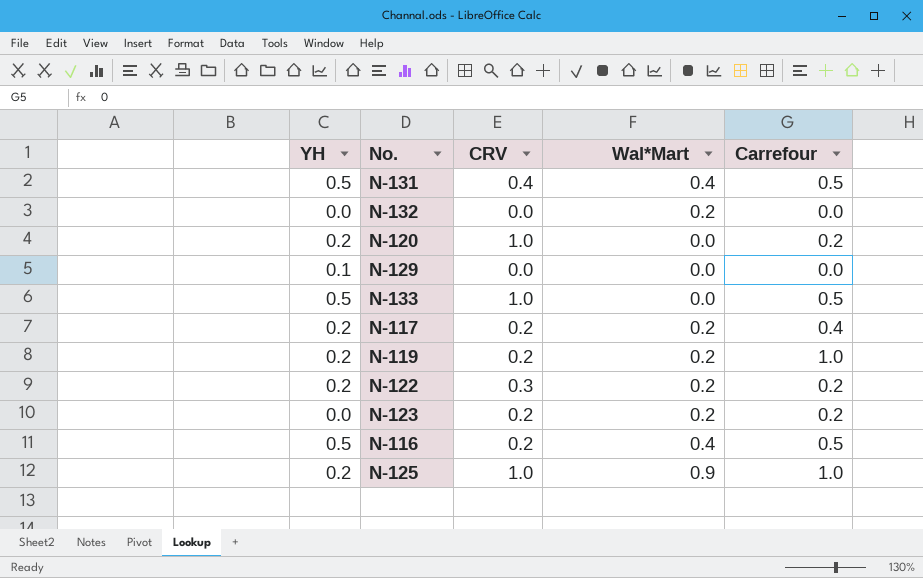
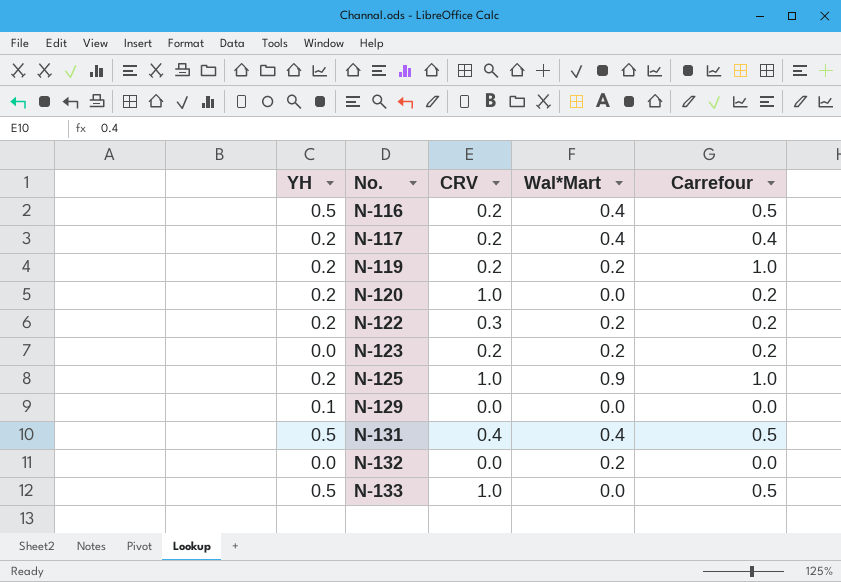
row order: none -> No. ascending
N-117 | Wal*Mart: 0.2 -> 0.4

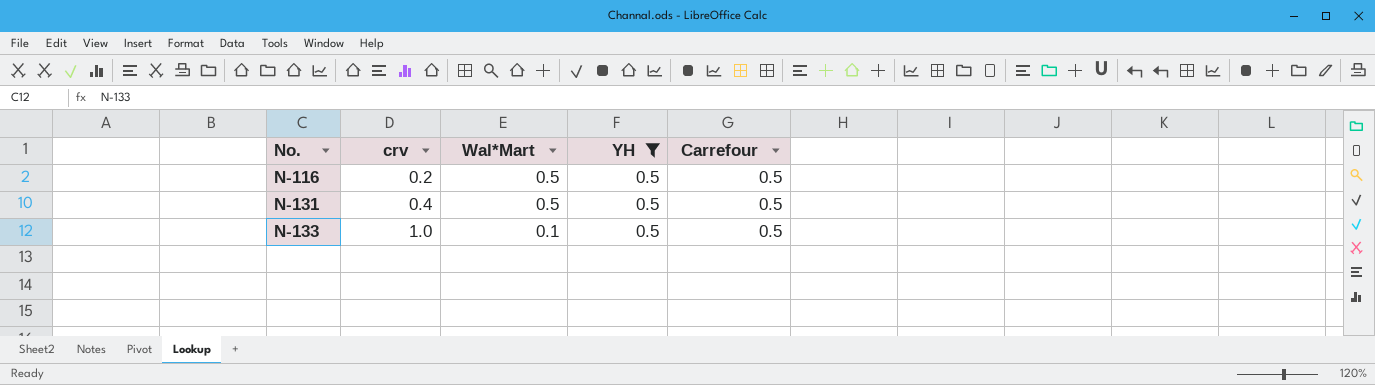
filter: none -> YH = 0.5
column name: CRV -> crv
column YH | position: 1 -> 4
N-116 | Wal*Mart: 0.4 -> 0.5
N-131 | Wal*Mart: 0.4 -> 0.5
N-133 | Wal*Mart: 0.0 -> 0.1

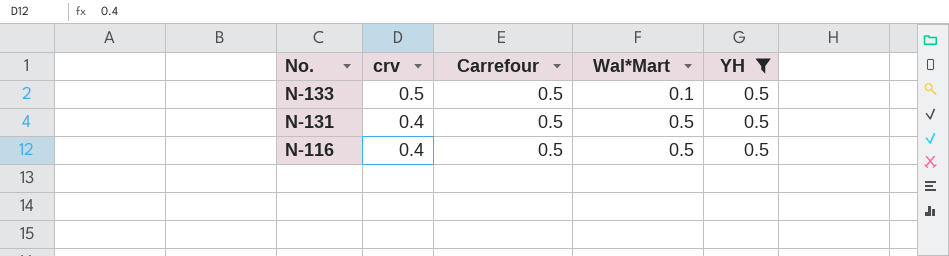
row order: No. ascending -> No. descending
column Carrefour | position: 5 -> 3
N-133 | crv: 1.0 -> 0.5
N-116 | crv: 0.2 -> 0.4

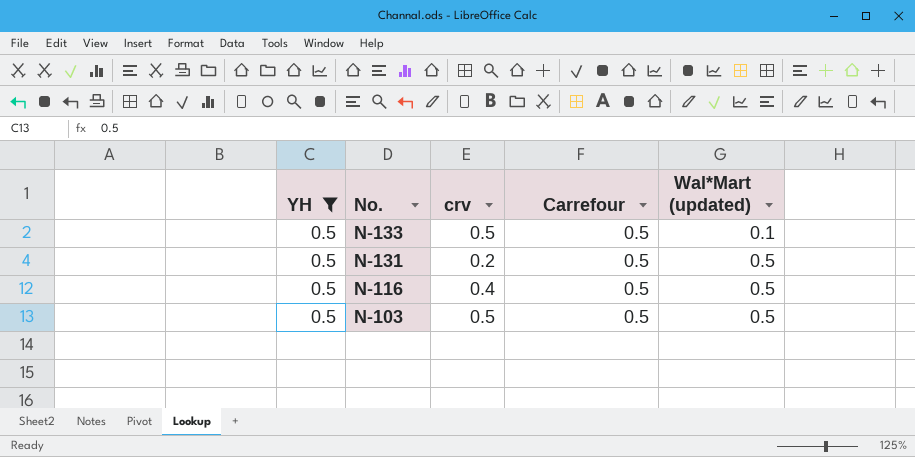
column YH | position: 5 -> 1
column name: Wal*Mart -> Wal*Mart (updated)
N-131 | crv: 0.4 -> 0.2
row N-103: none -> 0.5 | 0.5 | 0.5 | 0.5

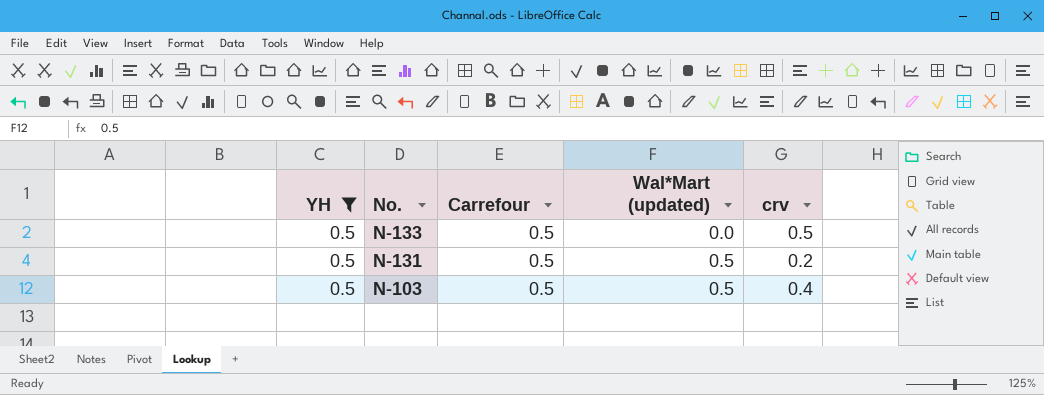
column crv | position: 3 -> 5
row N-116: 0.5 | 0.4 | 0.5 | 0.5 -> none
N-133 | Wal*Mart (updated): 0.1 -> 0.0
N-103 | crv: 0.5 -> 0.4

